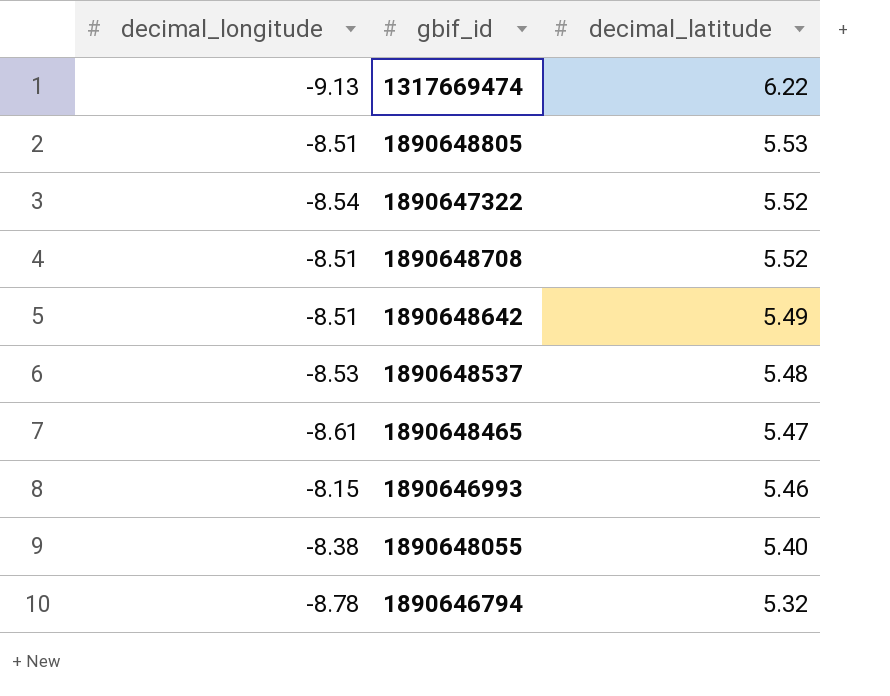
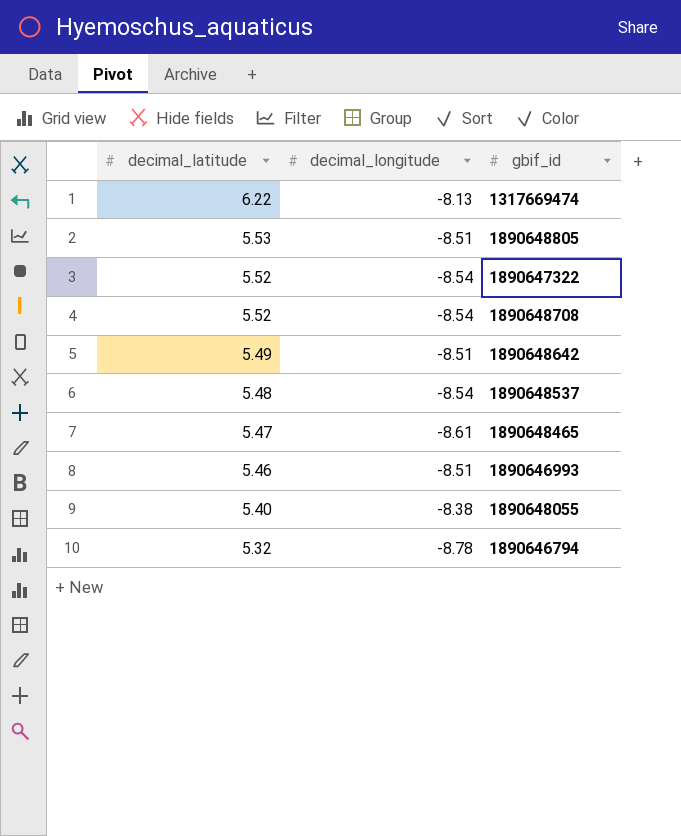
column decimal_latitude | position: 3 -> 1
1317669474 | decimal_longitude: -9.13 -> -8.13
1890648708 | decimal_longitude: -8.51 -> -8.54
1890648537 | decimal_longitude: -8.53 -> -8.54
1890646993 | decimal_longitude: -8.15 -> -8.51

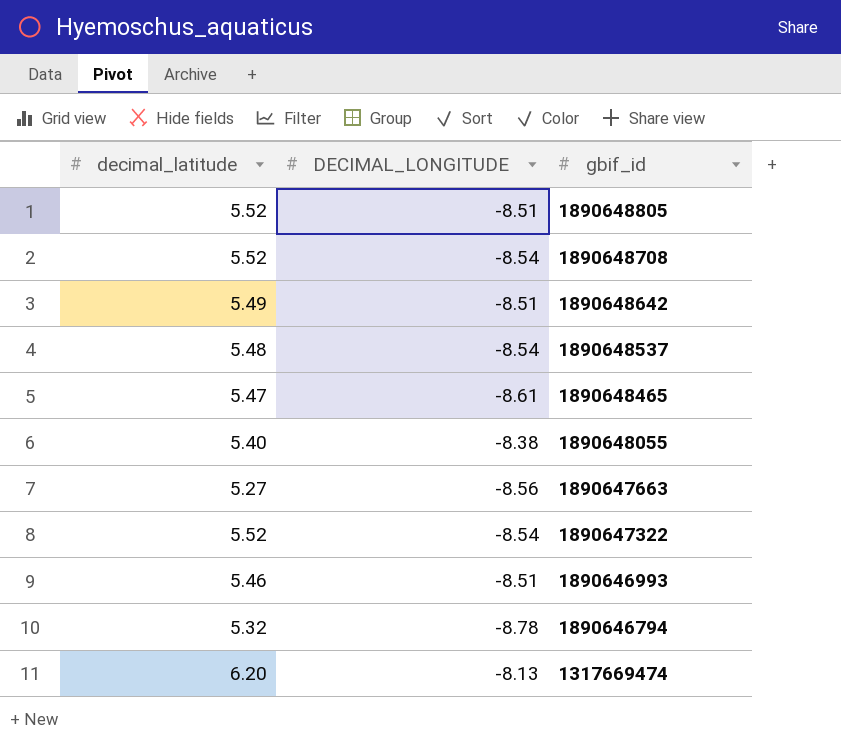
row order: decimal_latitude descending -> gbif_id descending
column name: decimal_longitude -> DECIMAL_LONGITUDE
1890648805 | decimal_latitude: 5.53 -> 5.52
row 1890647663: none -> 5.27 | -8.56
1317669474 | decimal_latitude: 6.22 -> 6.20

